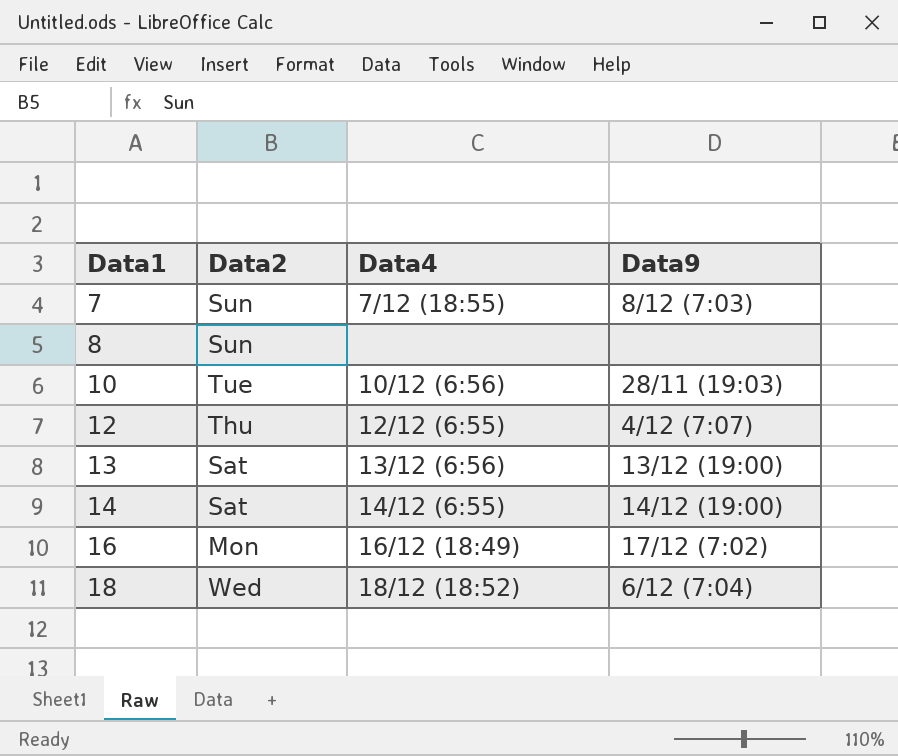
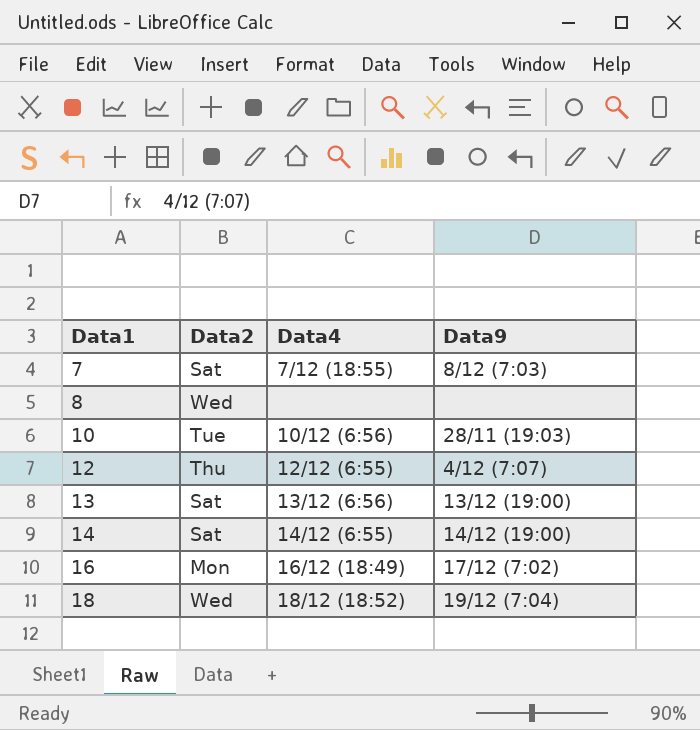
7 | Data2: Sun -> Sat
8 | Data2: Sun -> Wed
18 | Data9: 6/12 (7:04) -> 19/12 (7:04)

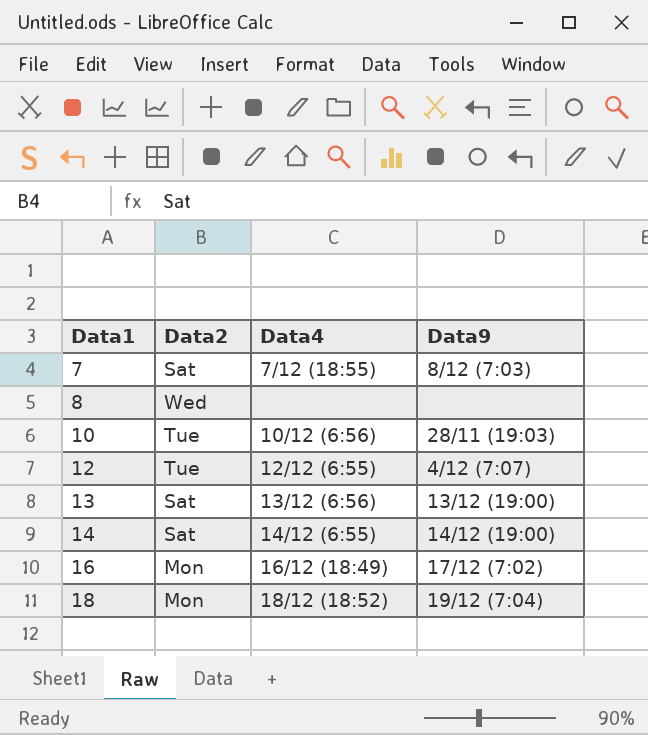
12 | Data2: Thu -> Tue
18 | Data2: Wed -> Mon

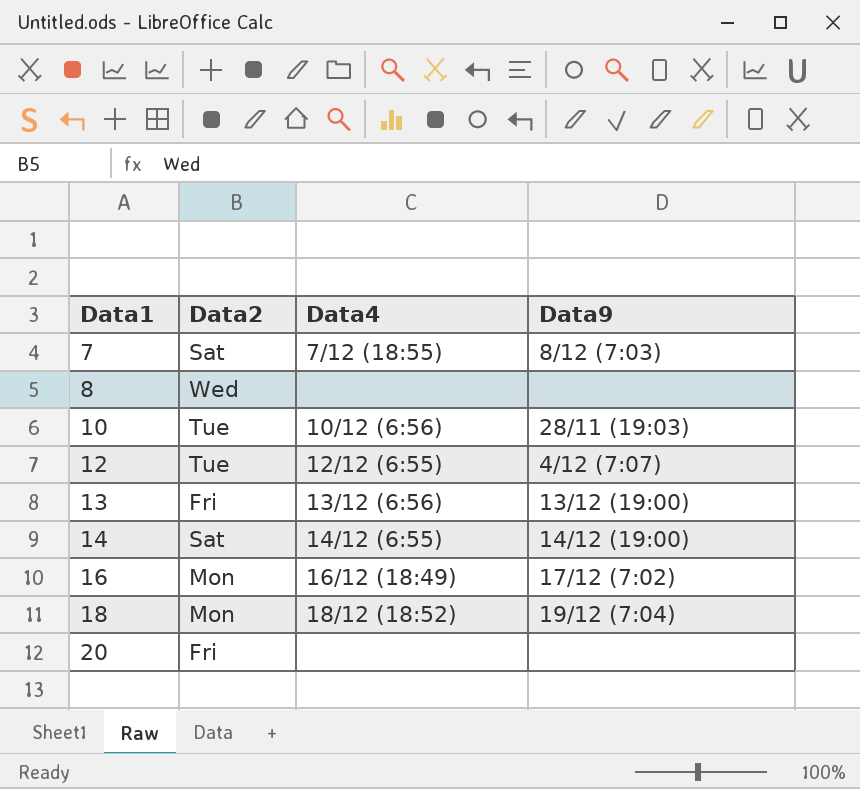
13 | Data2: Sat -> Fri
row 20: none -> Fri | none | none

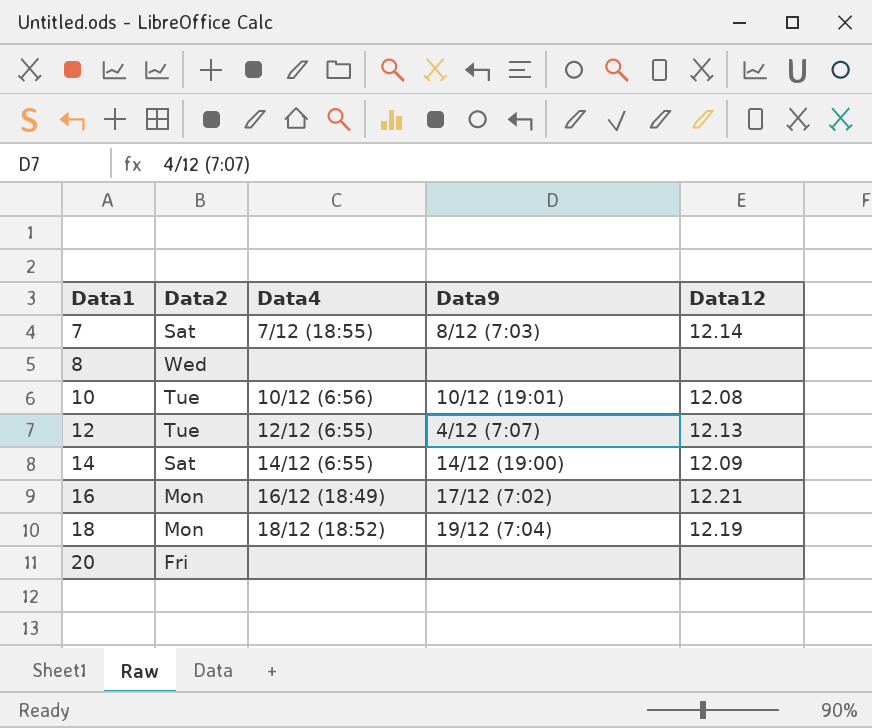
column Data12 | position: none -> 5
row 13: Fri | 13/12 (6:56) | 13/12 (19:00) -> none
10 | Data9: 28/11 (19:03) -> 10/12 (19:01)

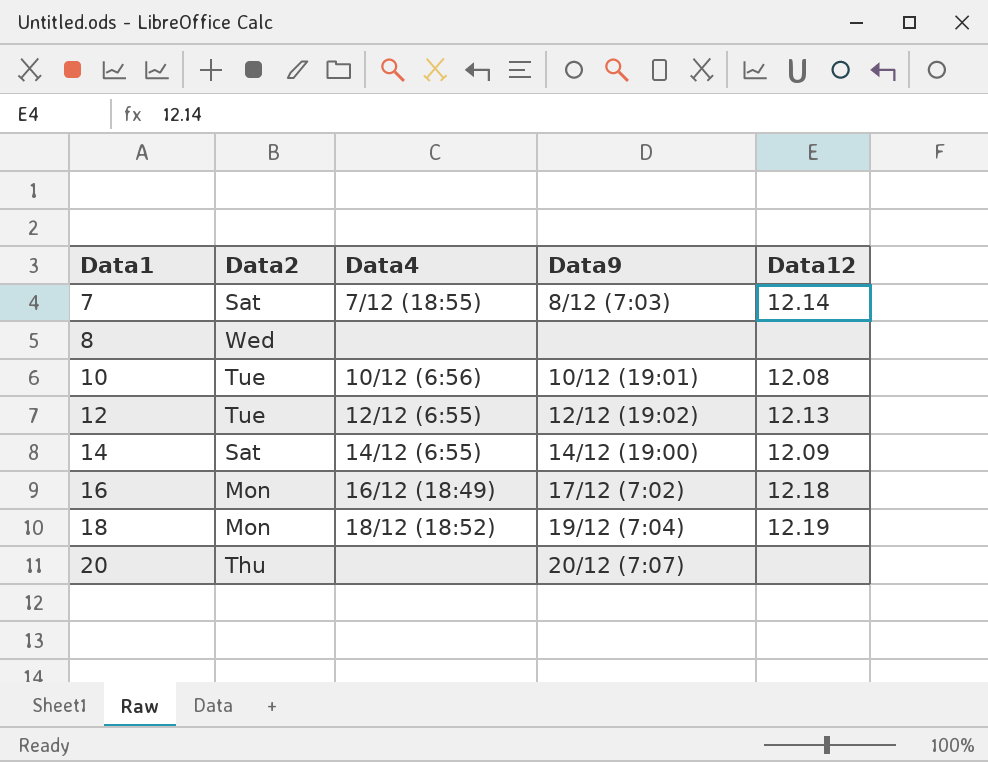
12 | Data9: 4/12 (7:07) -> 12/12 (19:02)
16 | Data12: 12.21 -> 12.18
20 | Data2: Fri -> Thu
20 | Data9: none -> 20/12 (7:07)

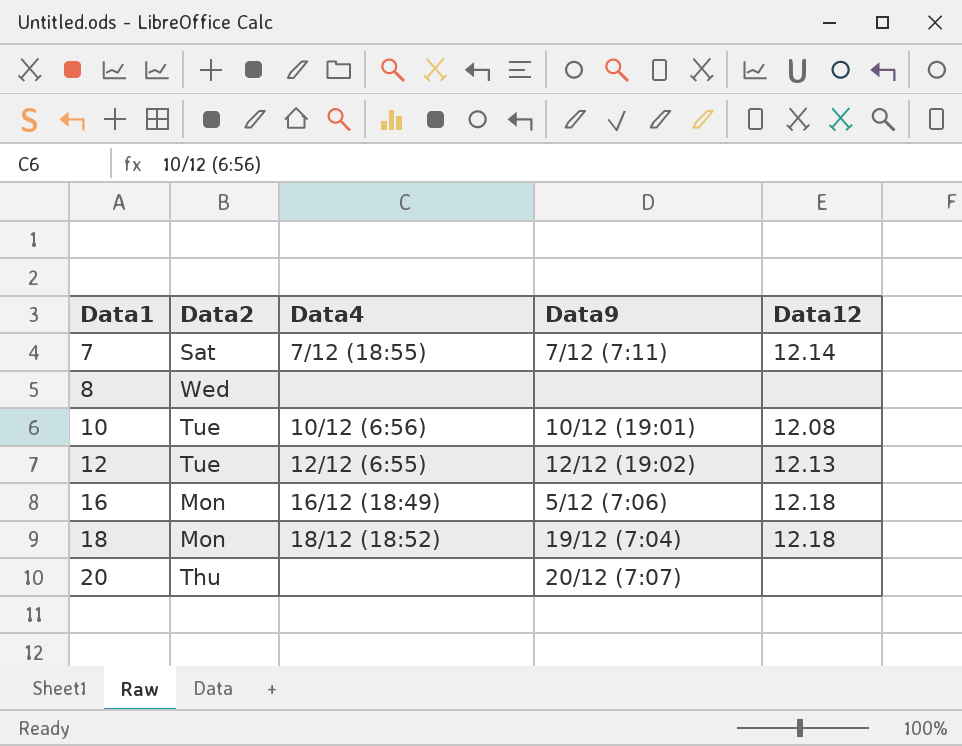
row 14: Sat | 14/12 (6:55) | 14/12 (19:00) | 12.09 -> none
7 | Data9: 8/12 (7:03) -> 7/12 (7:11)
16 | Data9: 17/12 (7:02) -> 5/12 (7:06)
18 | Data12: 12.19 -> 12.18

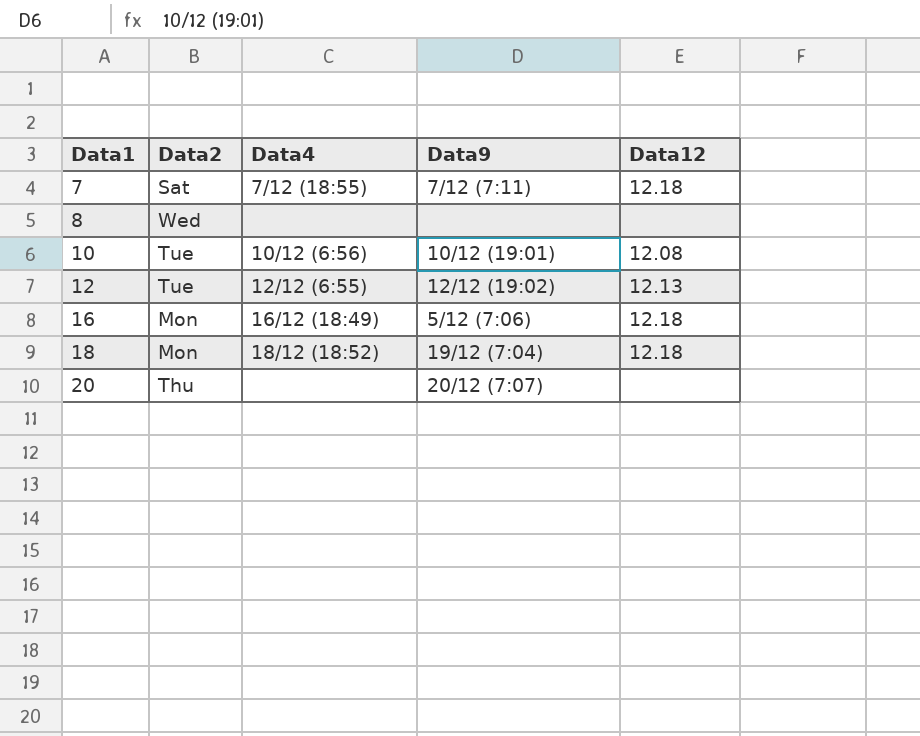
7 | Data12: 12.14 -> 12.18

